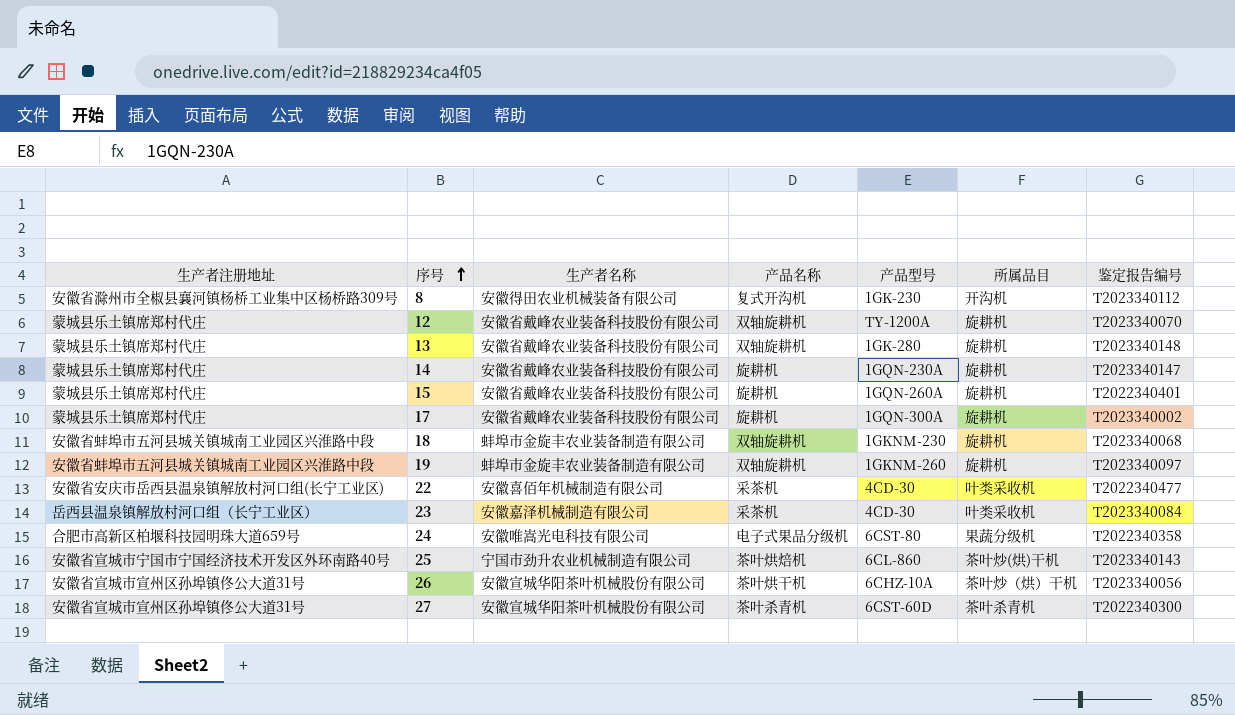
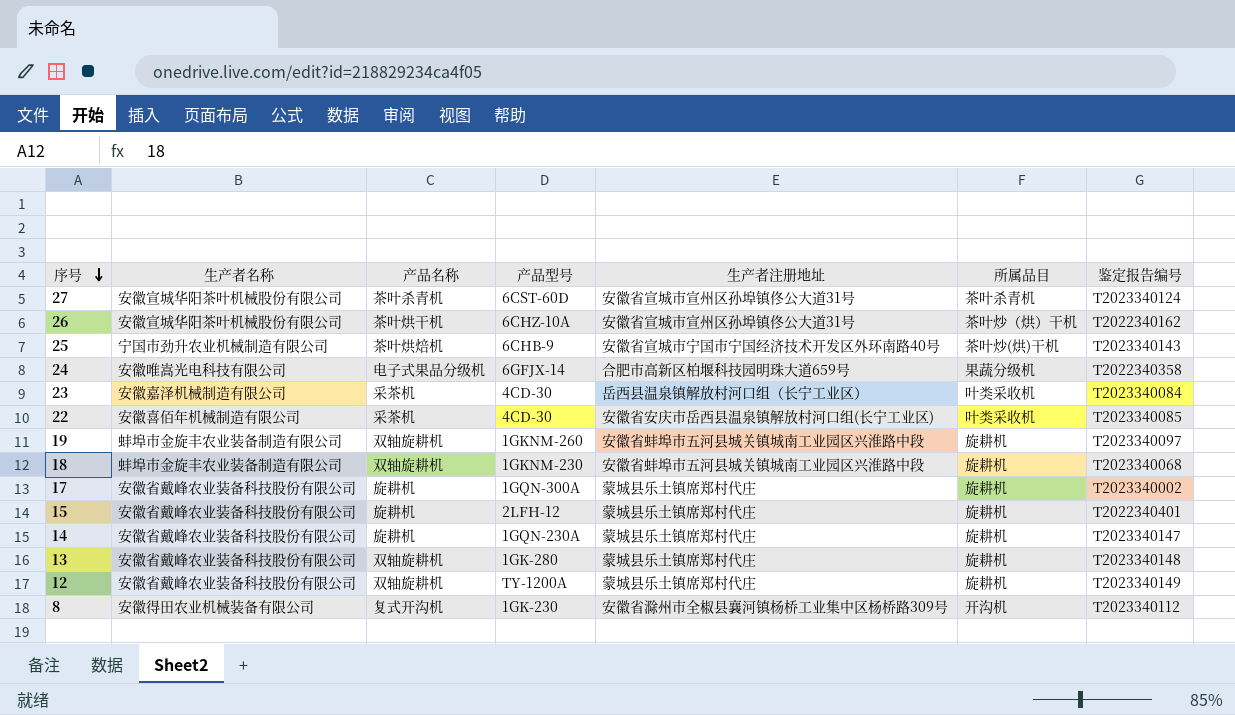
row order: 序号 ascending -> 序号 descending
column 生产者注册地址 | position: 1 -> 5
27 | 鉴定报告编号: T2022340300 -> T2023340124
26 | 鉴定报告编号: T2023340056 -> T2022340162
25 | 产品型号: 6CL-860 -> 6CHB-9
24 | 产品型号: 6CST-80 -> 6GFJX-14
22 | 鉴定报告编号: T2022340477 -> T2023340085
15 | 产品型号: 1GQN-260A -> 2LFH-12
12 | 鉴定报告编号: T2023340070 -> T2023340149

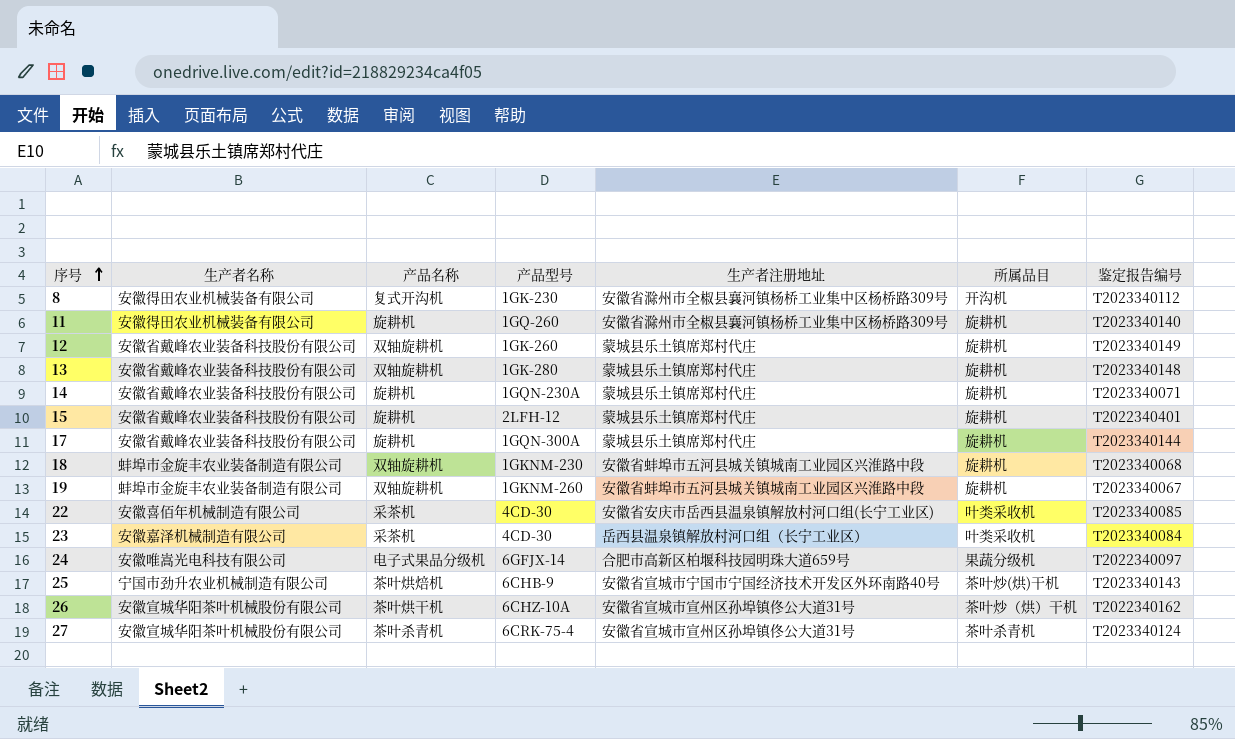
row order: 序号 descending -> 序号 ascending
row 11: none -> 安徽得田农业机械装备有限公司 | 旋耕机 | 1GQ-260 | 安徽省滁州市全椒县襄河镇杨桥工业集中区杨桥路309号 | 旋耕机 | T2023340140
12 | 产品型号: TY-1200A -> 1GK-260
14 | 鉴定报告编号: T2023340147 -> T2023340071
17 | 鉴定报告编号: T2023340002 -> T2023340144
19 | 鉴定报告编号: T2023340097 -> T2023340067
24 | 鉴定报告编号: T2022340358 -> T2022340097
27 | 产品型号: 6CST-60D -> 6CRK-75-4

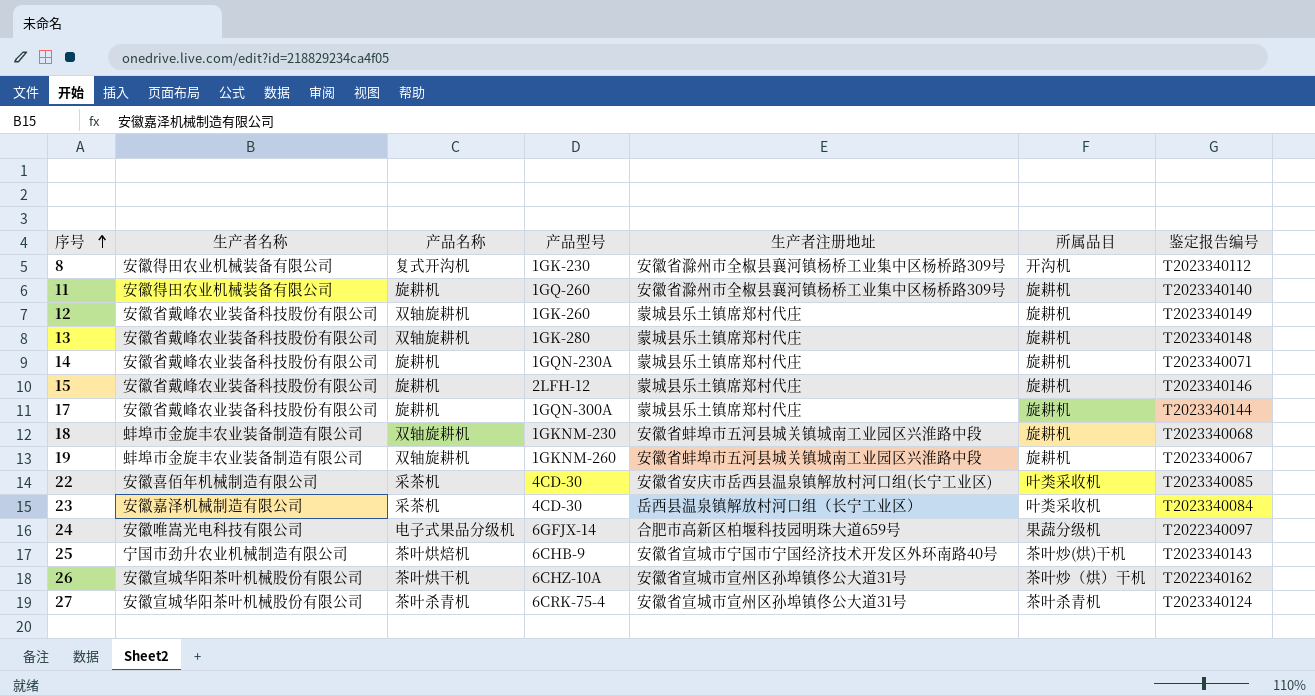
15 | 鉴定报告编号: T2022340401 -> T2023340146

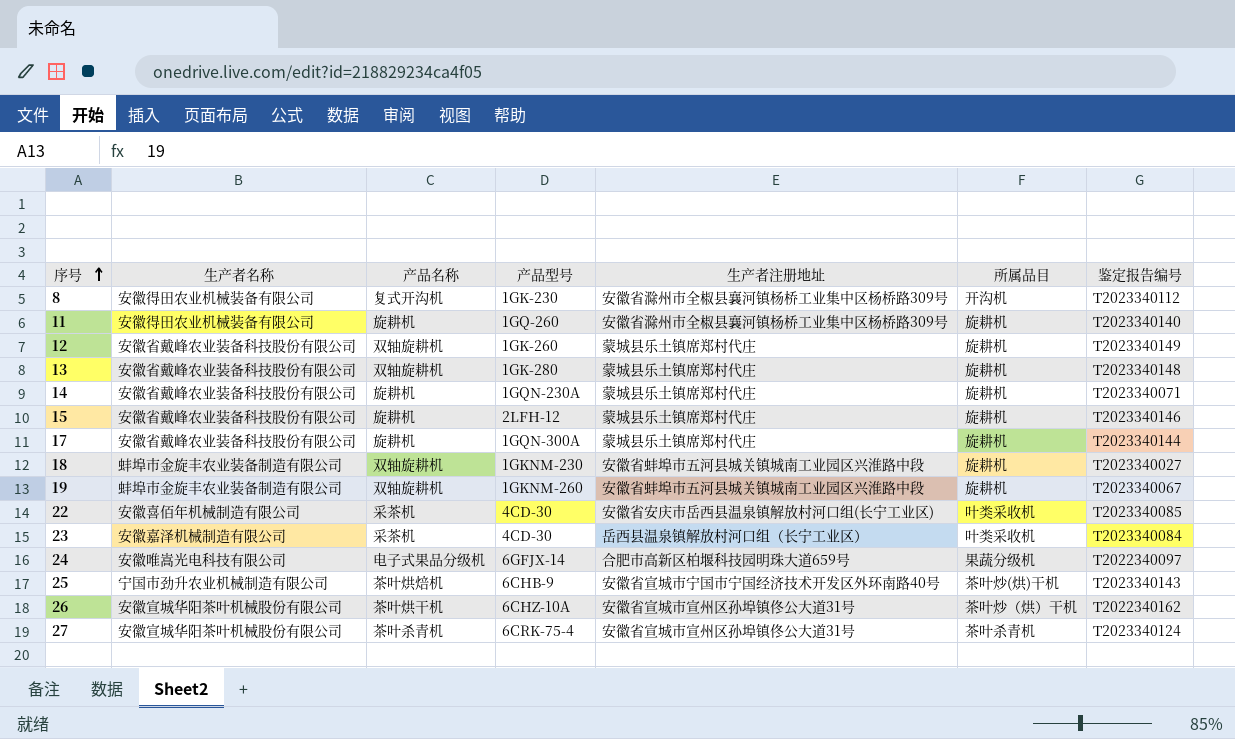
18 | 鉴定报告编号: T2023340068 -> T2023340027

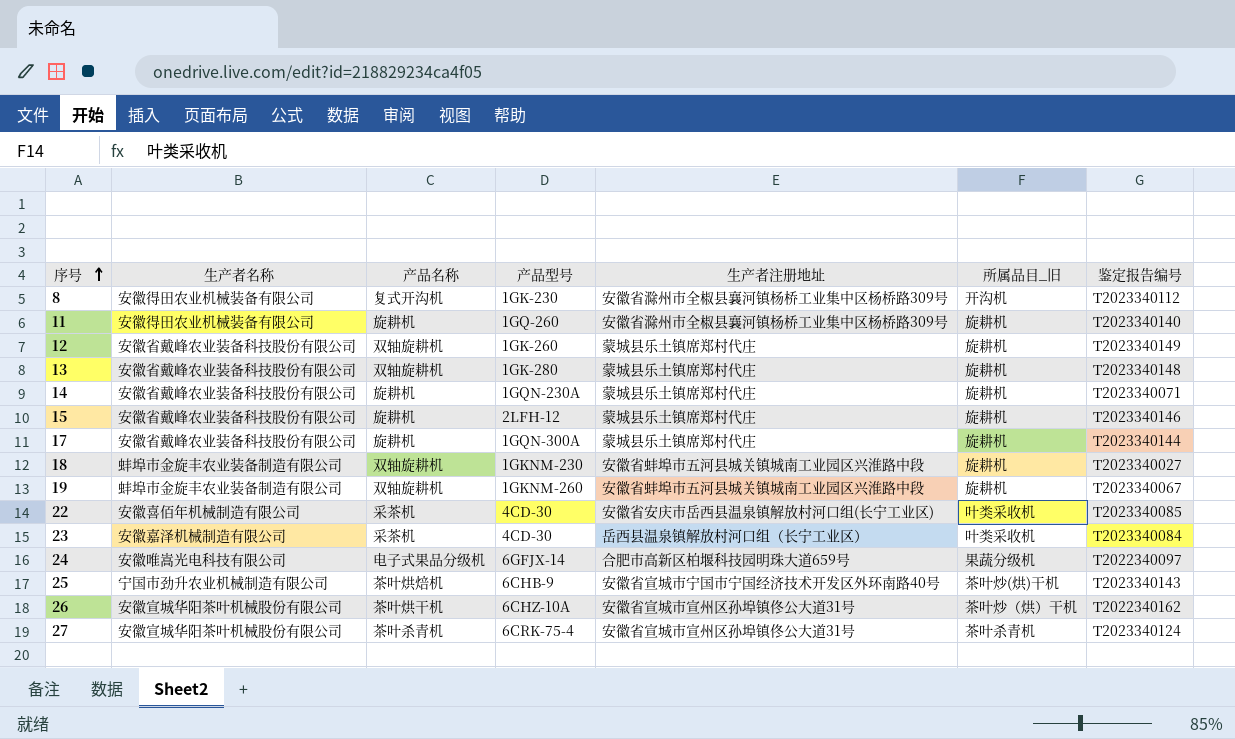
column name: 所属品目 -> 所属品目_旧

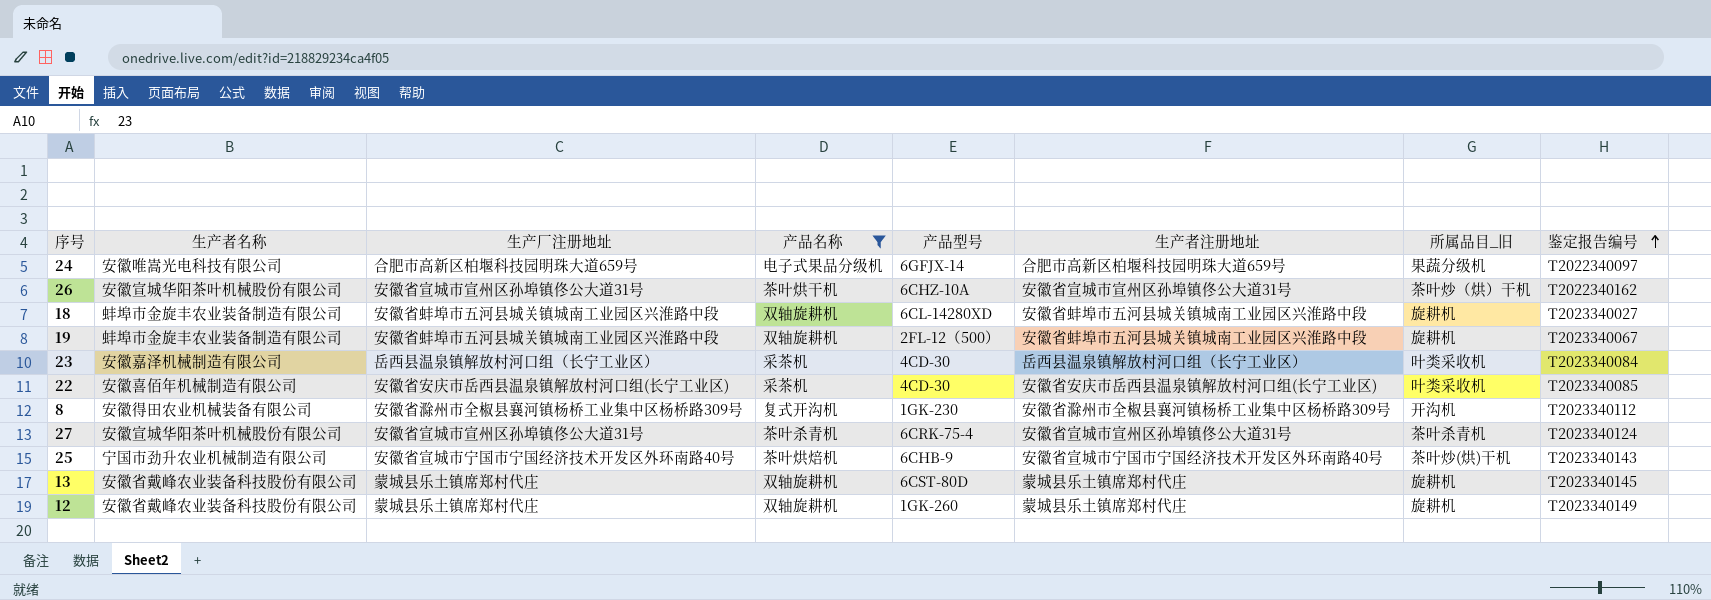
filter: none -> 产品名称 != 旋耕机
row order: 序号 ascending -> 鉴定报告编号 ascending
column 生产厂注册地址 | position: none -> 3
18 | 产品型号: 1GKNM-230 -> 6CL-14280XD
19 | 产品型号: 1GKNM-260 -> 2FL-12（500）
13 | 产品型号: 1GK-280 -> 6CST-80D
13 | 鉴定报告编号: T2023340148 -> T2023340145

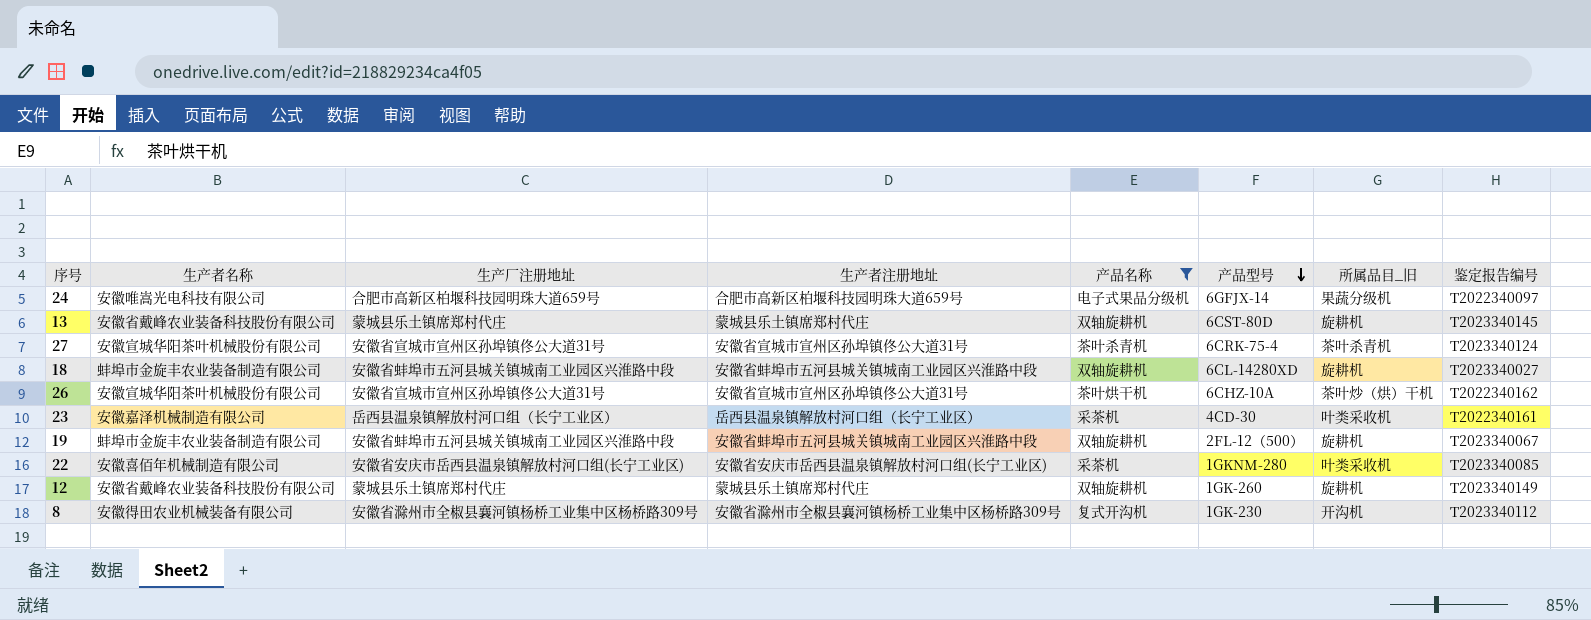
row order: 鉴定报告编号 ascending -> 产品型号 descending
column 生产者注册地址 | position: 6 -> 4
row 25: 宁国市劲升农业机械制造有限公司 | 安徽省宣城市宁国市宁国经济技术开发区外环南路40号 | 茶叶烘焙机 | 6CHB-9 | 安徽省宣城市宁国市宁国经济技术开发区外环南路40号 | 茶叶炒(烘)干机 | T2023340143 -> none
23 | 鉴定报告编号: T2023340084 -> T2022340161
22 | 产品型号: 4CD-30 -> 1GKNM-280

